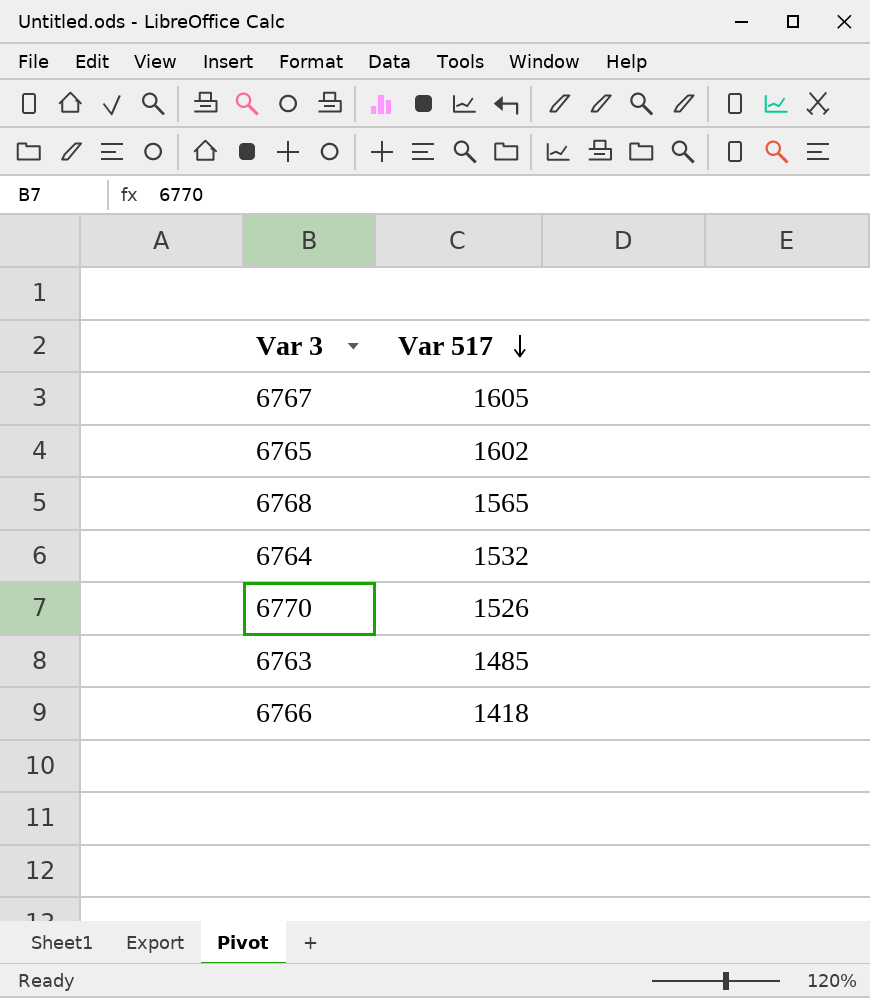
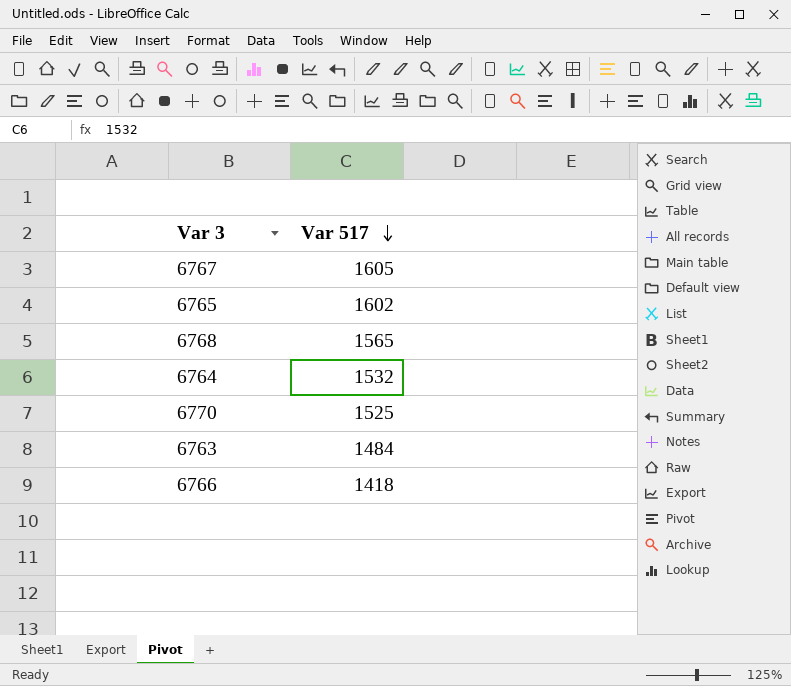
6770 | Var 517: 1526 -> 1525
6763 | Var 517: 1485 -> 1484

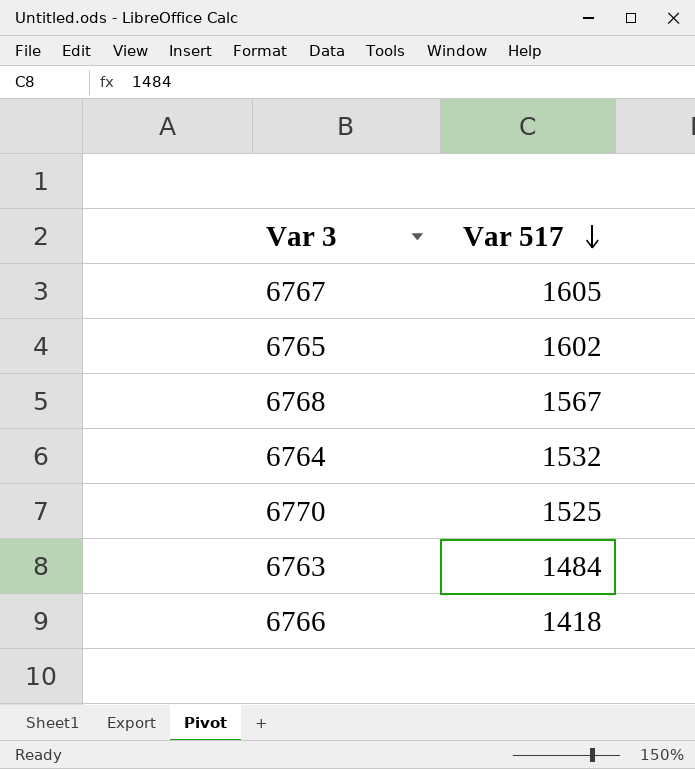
6768 | Var 517: 1565 -> 1567

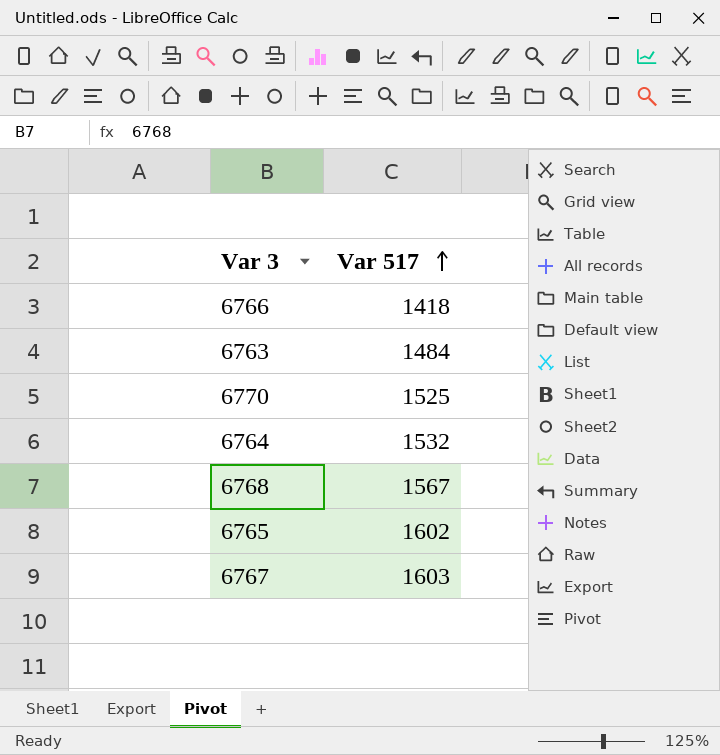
row order: Var 517 descending -> Var 517 ascending
6767 | Var 517: 1605 -> 1603

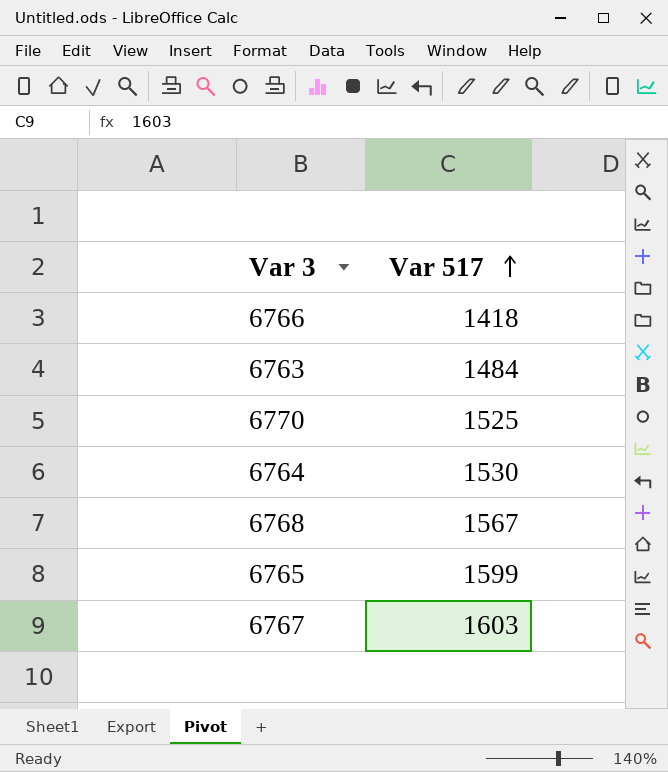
6764 | Var 517: 1532 -> 1530
6765 | Var 517: 1602 -> 1599

